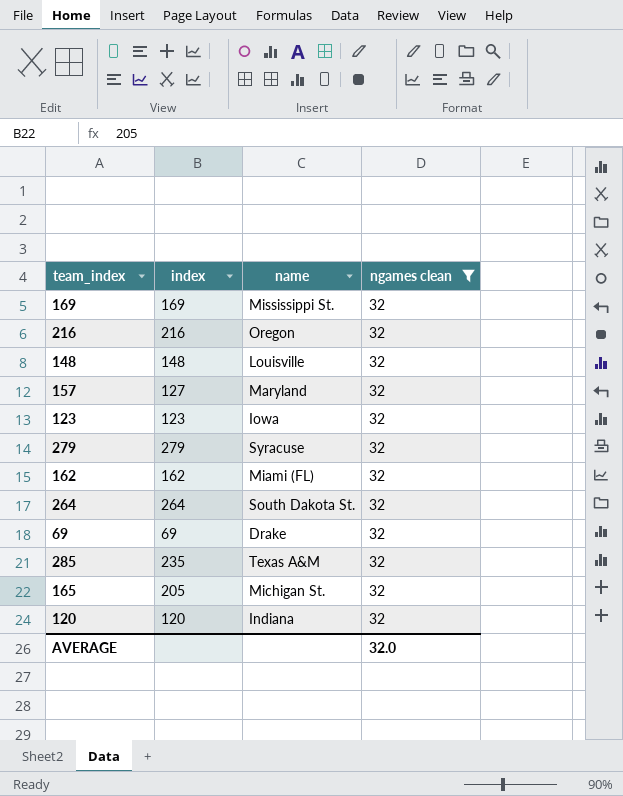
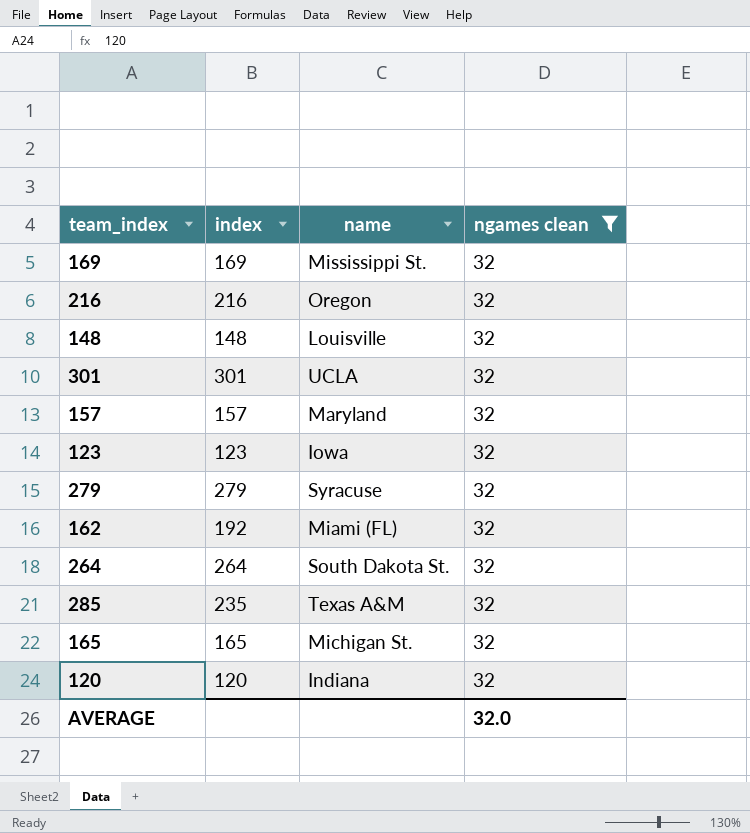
row 69: 69 | Drake | 32 -> none
row 301: none -> 301 | UCLA | 32
157 | index: 127 -> 157
162 | index: 162 -> 192
165 | index: 205 -> 165

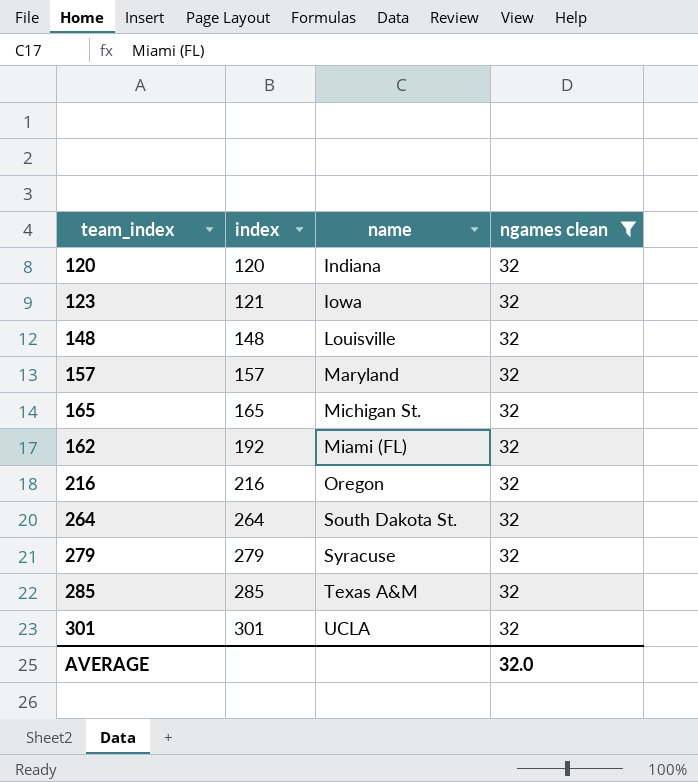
row order: none -> index ascending
row 169: 169 | Mississippi St. | 32 -> none
123 | index: 123 -> 121
285 | index: 235 -> 285

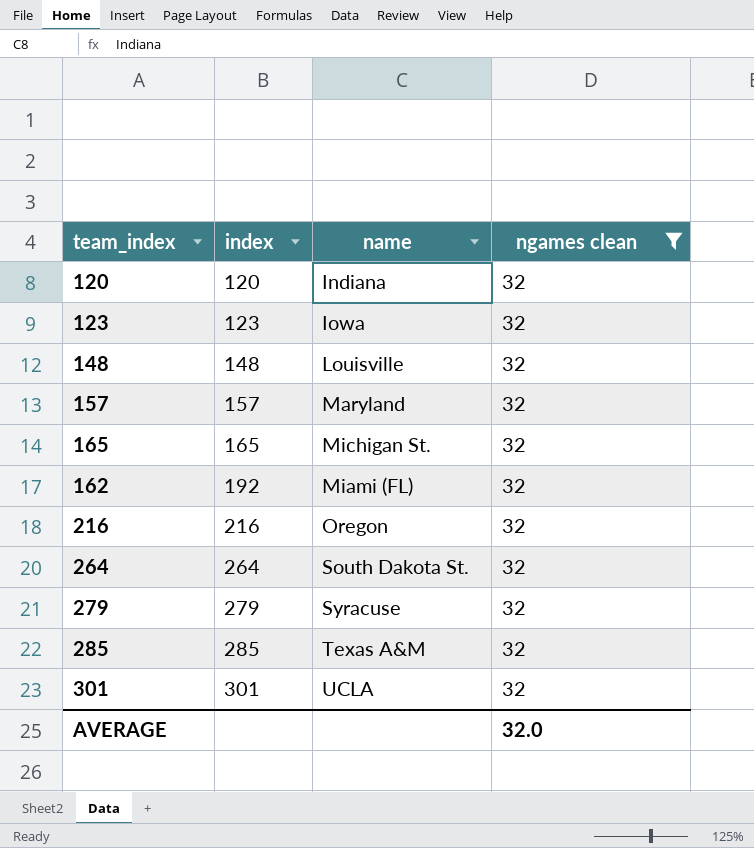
123 | index: 121 -> 123

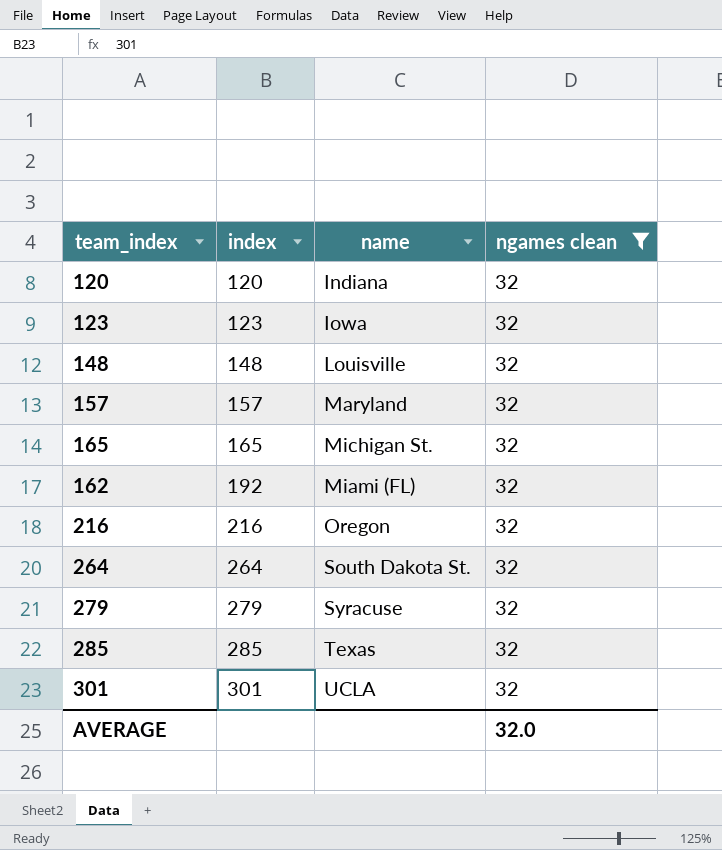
285 | name: Texas A&M -> Texas

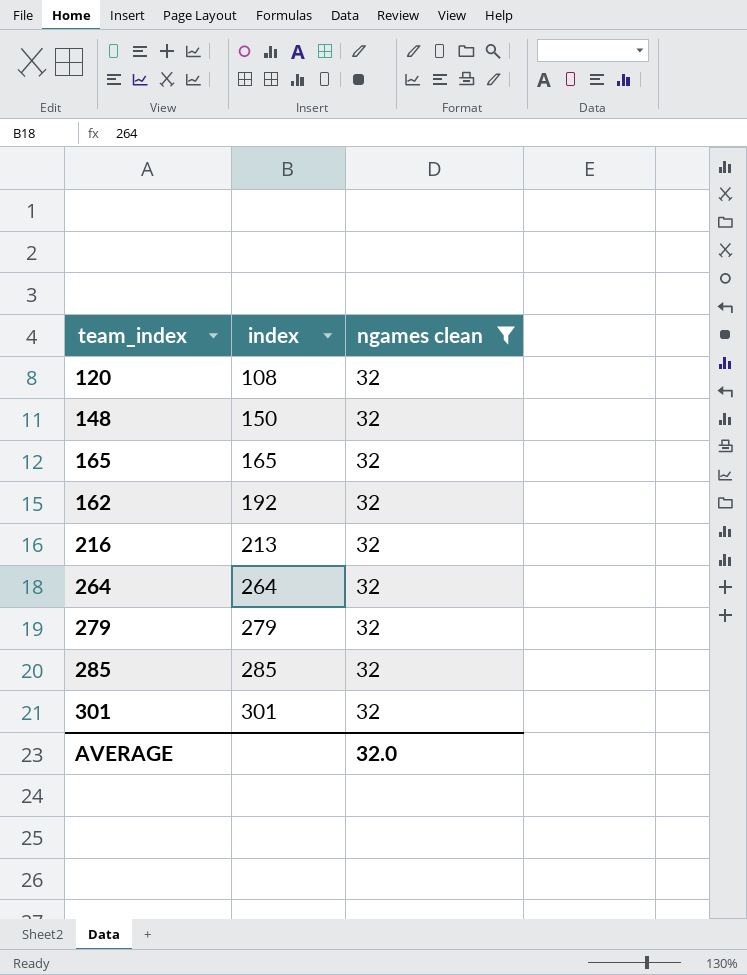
column name | position: 3 -> none
row 123: 123 | Iowa | 32 -> none
row 157: 157 | Maryland | 32 -> none
120 | index: 120 -> 108
148 | index: 148 -> 150
216 | index: 216 -> 213

